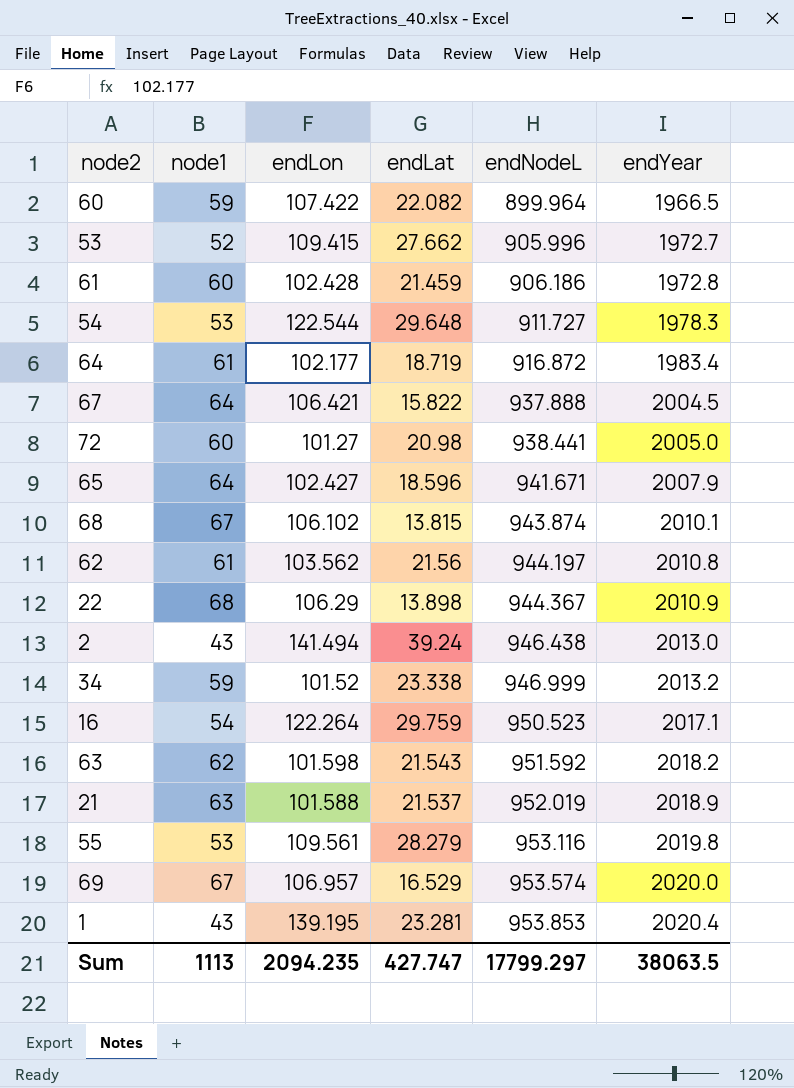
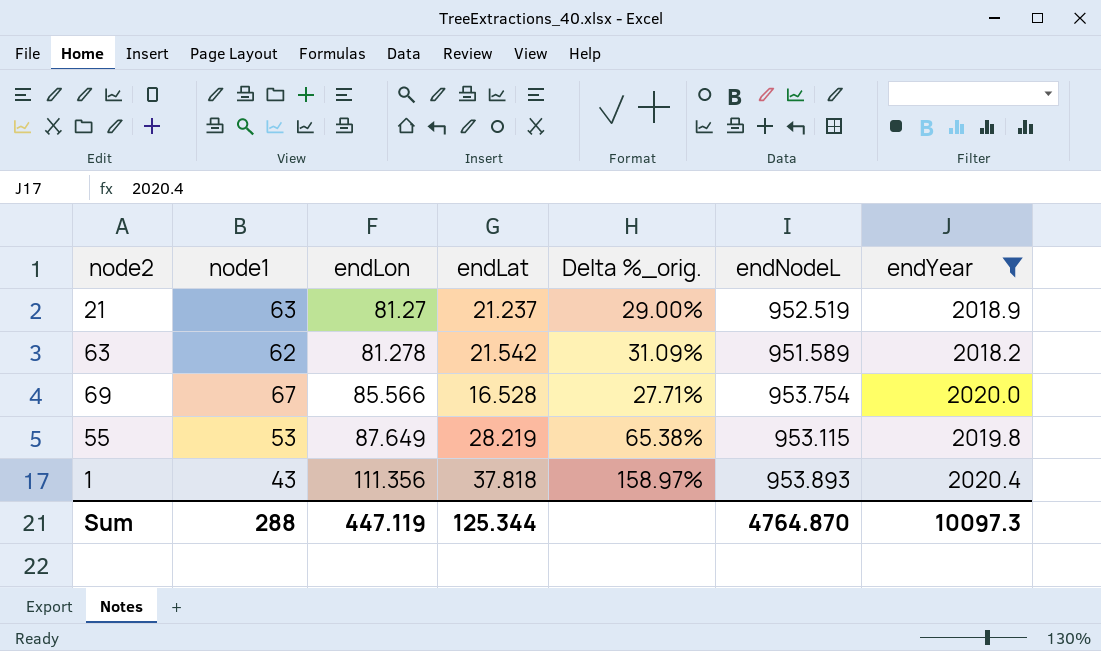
filter: none -> endYear >= 2018.2
row order: endNodeL ascending -> endLon ascending
column Delta %_orig. | formula: none -> ([endLon] - [node1]) / [node1]
21 | endLon: 101.588 -> 81.27
21 | endLat: 21.537 -> 21.237
21 | endNodeL: 952.019 -> 952.519
63 | endLon: 101.598 -> 81.278
63 | endLat: 21.543 -> 21.542
63 | endNodeL: 951.592 -> 951.589
69 | endLon: 106.957 -> 85.566
69 | endLat: 16.529 -> 16.528
69 | endNodeL: 953.574 -> 953.754
55 | endLon: 109.561 -> 87.649
55 | endLat: 28.279 -> 28.219
55 | endNodeL: 953.116 -> 953.115
1 | endLon: 139.195 -> 111.356
1 | endLat: 23.281 -> 37.818
1 | endNodeL: 953.853 -> 953.893
Sum | node1: 1113 -> 288
Sum | endLon: 2094.235 -> 447.119
Sum | endLat: 427.747 -> 125.344
Sum | endNodeL: 17799.297 -> 4764.870
Sum | endYear: 38063.5 -> 10097.3

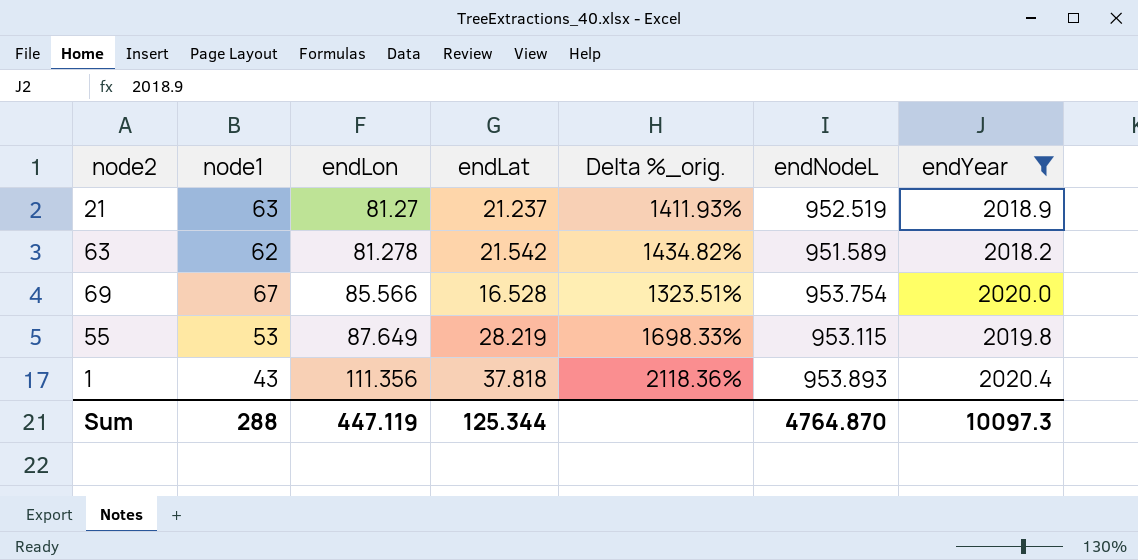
column Delta %_orig. | formula: ([endLon] - [node1]) / [node1] -> ([endNodeL] - [node1]) / [node1]

